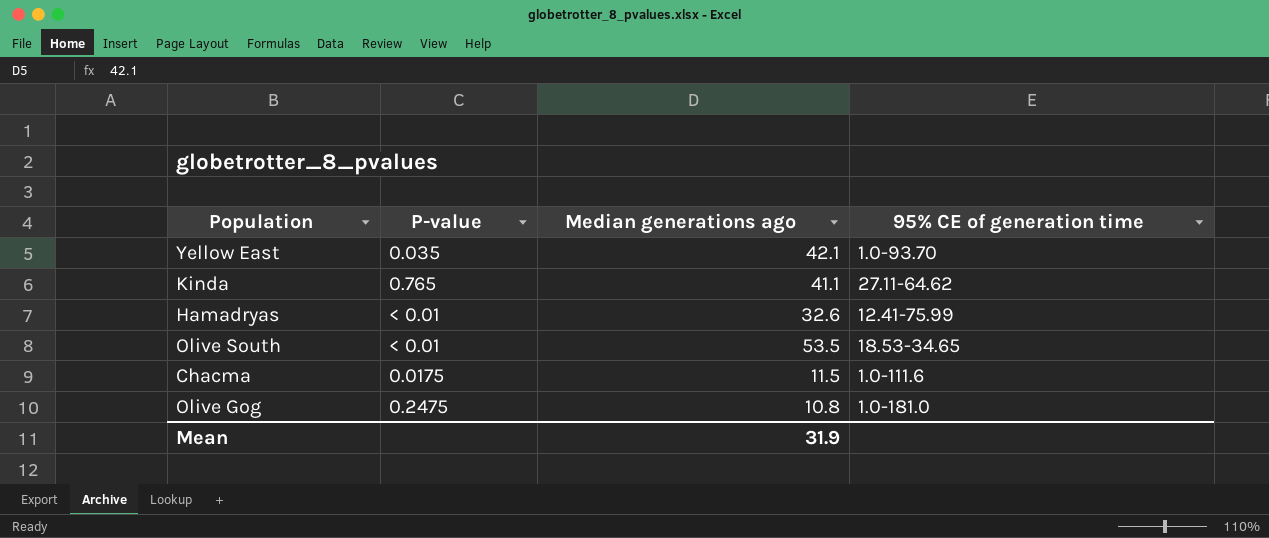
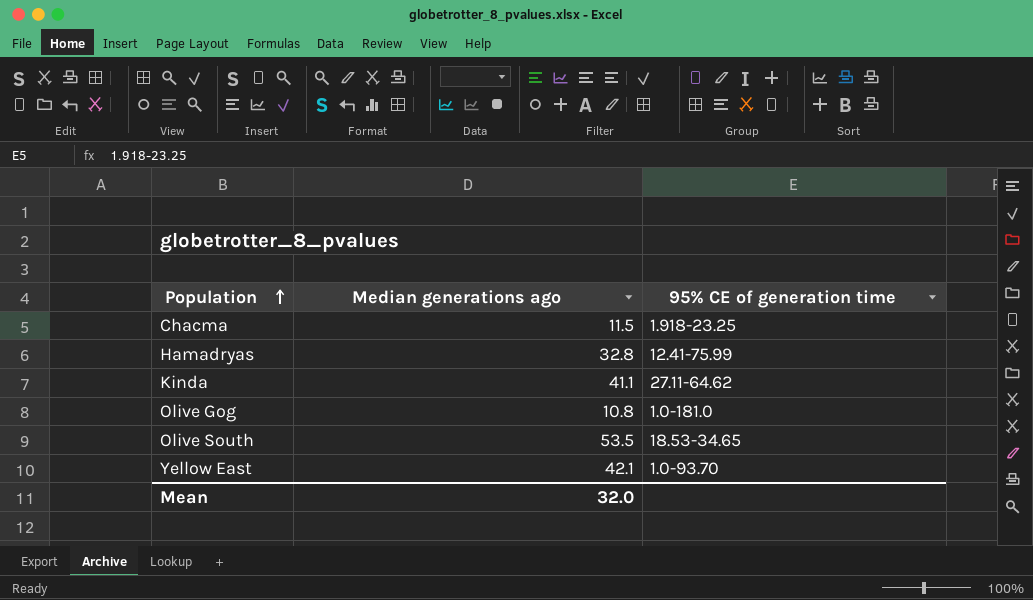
row order: none -> Population ascending
column P-value | position: 2 -> none
Chacma | 95% CE of generation time: 1.0-111.6 -> 1.918-23.25
Hamadryas | Median generations ago: 32.6 -> 32.8
Mean | Median generations ago: 31.9 -> 32.0

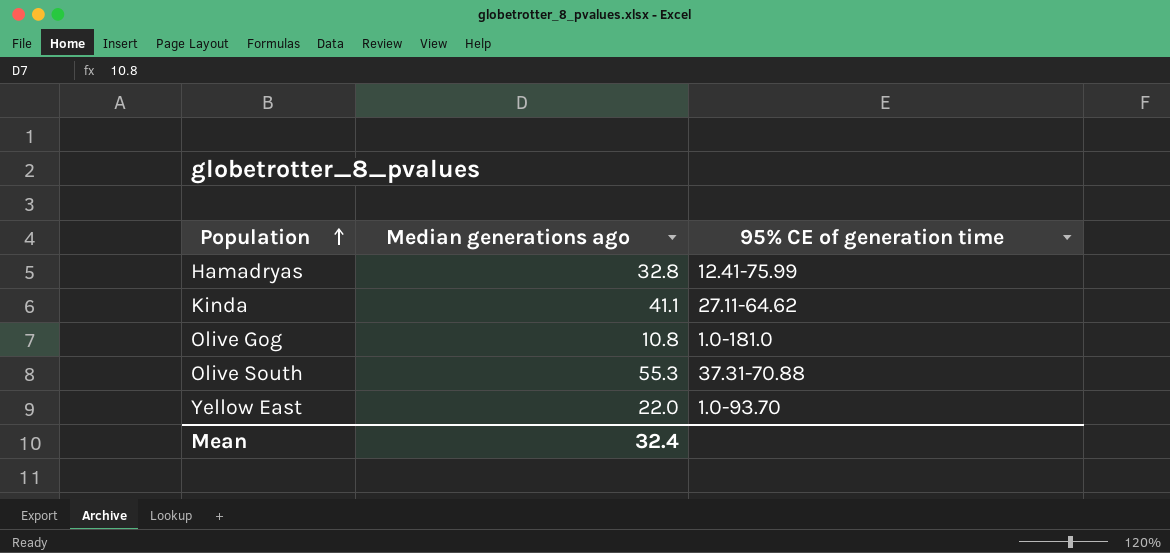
row Chacma: 11.5 | 1.918-23.25 -> none
Olive South | Median generations ago: 53.5 -> 55.3
Olive South | 95% CE of generation time: 18.53-34.65 -> 37.31-70.88
Yellow East | Median generations ago: 42.1 -> 22.0
Mean | Median generations ago: 32.0 -> 32.4

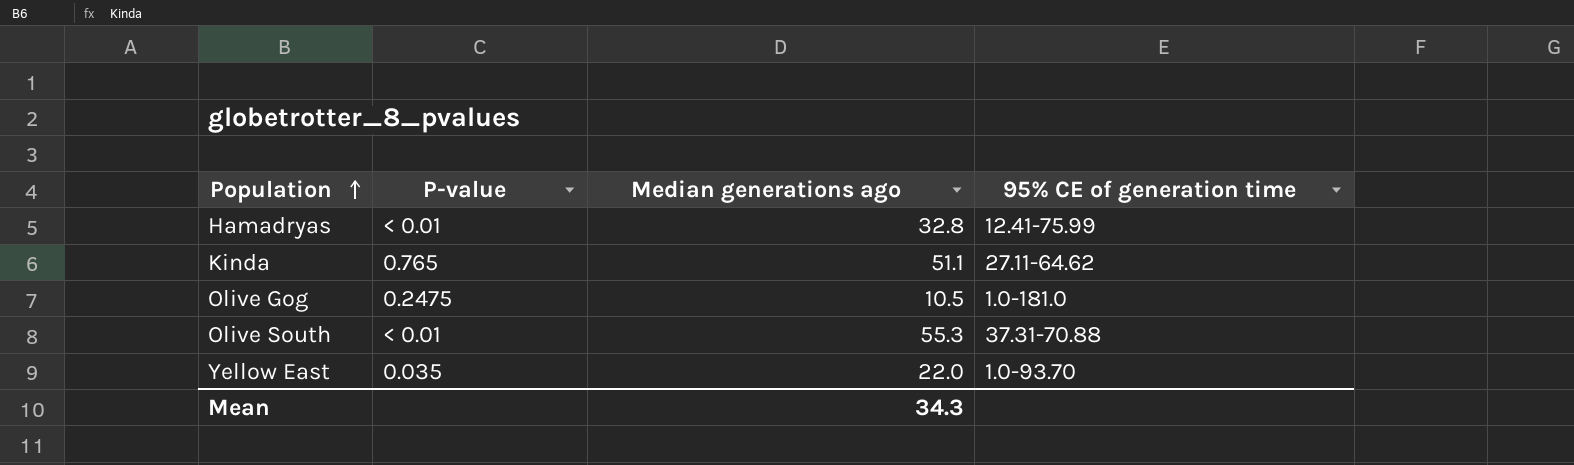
column P-value | position: none -> 2
Kinda | Median generations ago: 41.1 -> 51.1
Olive Gog | Median generations ago: 10.8 -> 10.5
Mean | Median generations ago: 32.4 -> 34.3

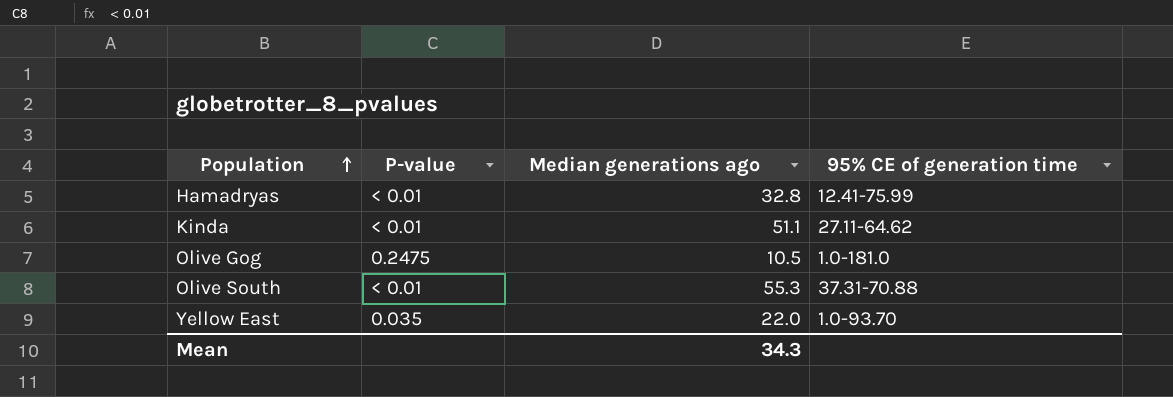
Kinda | P-value: 0.765 -> < 0.01

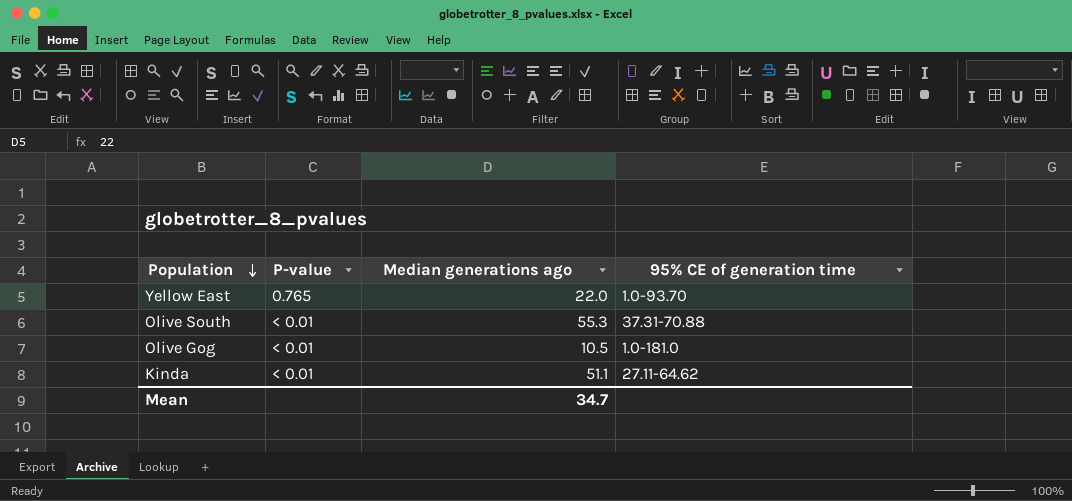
row order: Population ascending -> Population descending
row Hamadryas: < 0.01 | 32.8 | 12.41-75.99 -> none
Yellow East | P-value: 0.035 -> 0.765
Olive Gog | P-value: 0.2475 -> < 0.01
Mean | Median generations ago: 34.3 -> 34.7

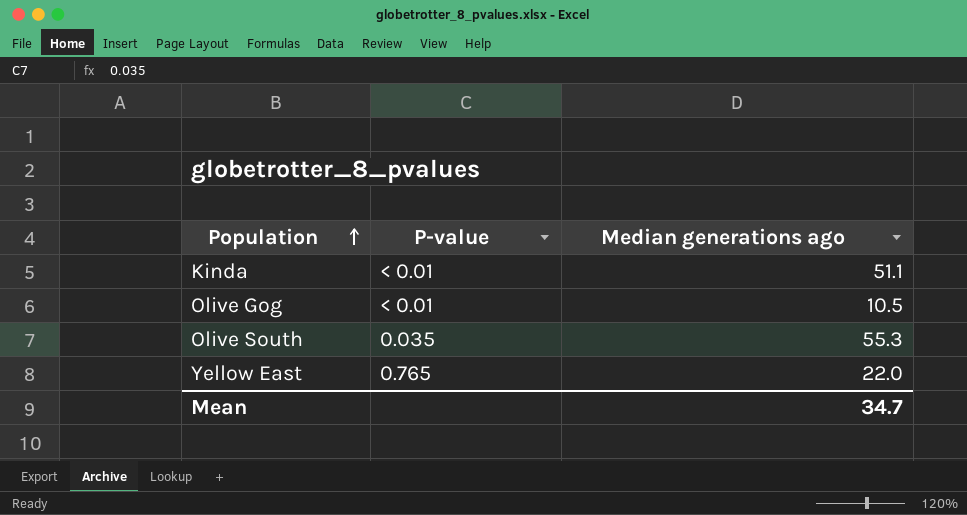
row order: Population descending -> Population ascending
column 95% CE of generation time | position: 4 -> none
Olive South | P-value: < 0.01 -> 0.035

